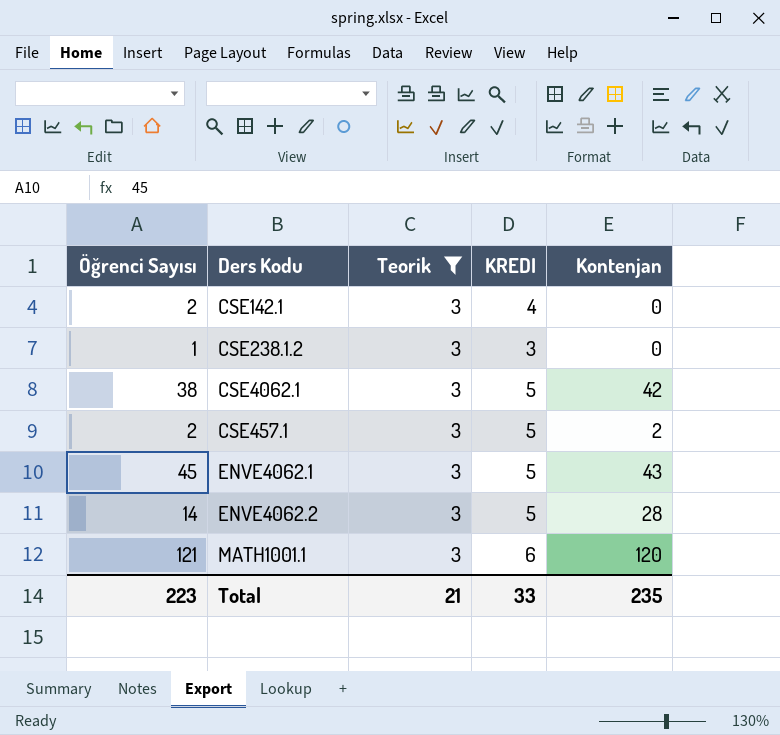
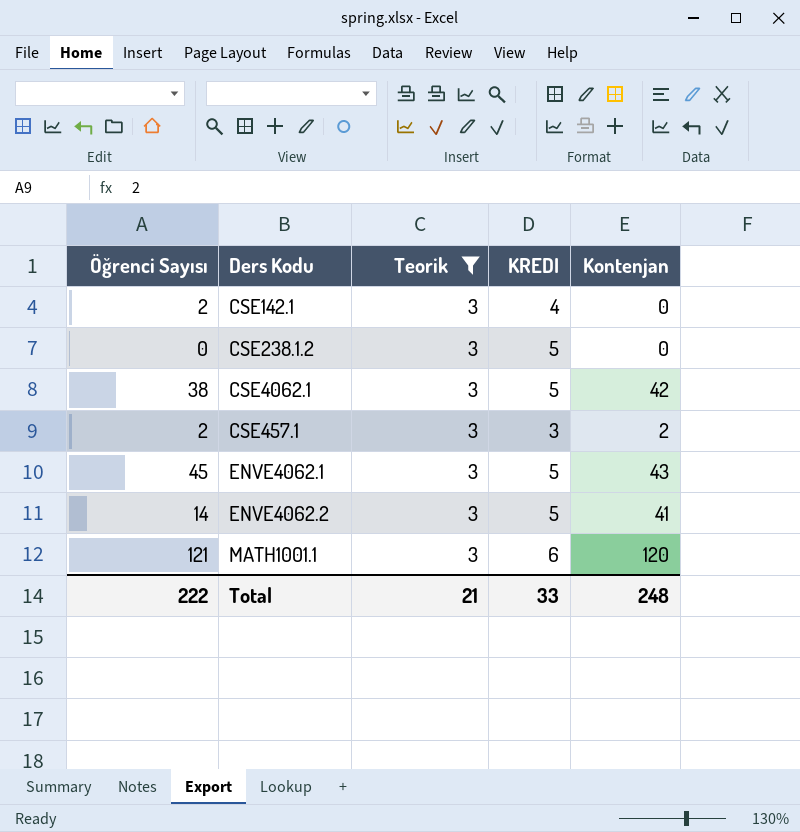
CSE238.1.2 | Öğrenci Sayısı: 1 -> 0
CSE238.1.2 | KREDI: 3 -> 5
CSE457.1 | KREDI: 5 -> 3
ENVE4062.2 | Kontenjan: 28 -> 41
Total | Öğrenci Sayısı: 223 -> 222
Total | Kontenjan: 235 -> 248

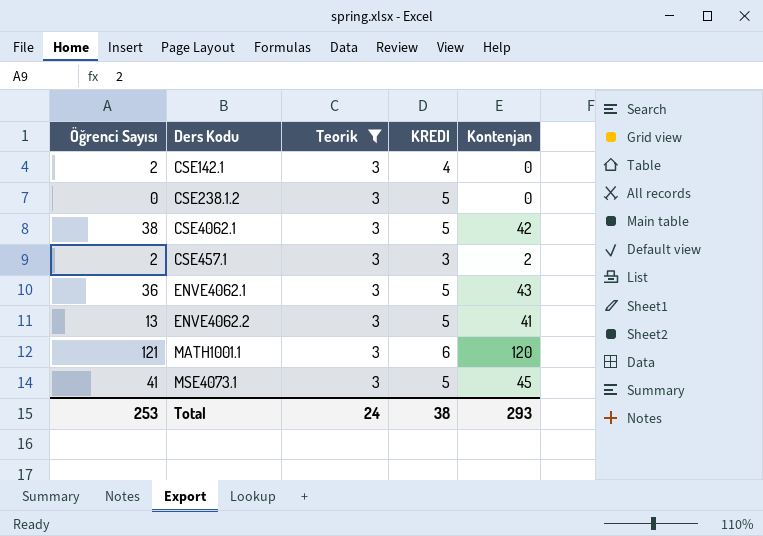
ENVE4062.1 | Öğrenci Sayısı: 45 -> 36
ENVE4062.2 | Öğrenci Sayısı: 14 -> 13
row MSE4073.1: none -> 41 | 3 | 5 | 45
Total | Öğrenci Sayısı: 222 -> 253
Total | Teorik: 21 -> 24
Total | KREDI: 33 -> 38
Total | Kontenjan: 248 -> 293

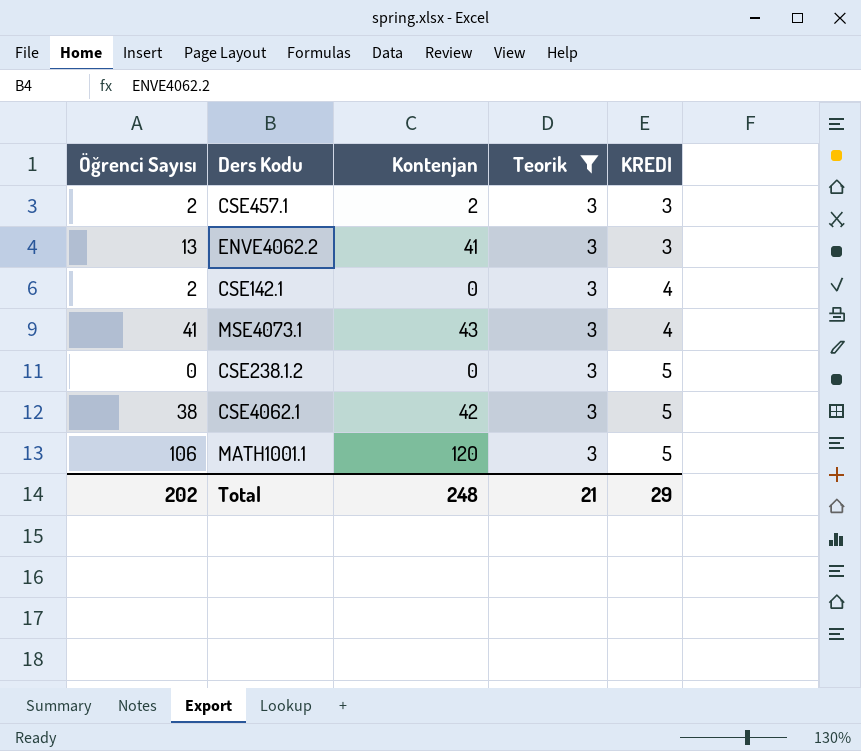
row order: none -> KREDI ascending
column Kontenjan | position: 5 -> 3
row ENVE4062.1: 36 | 3 | 5 | 43 -> none
ENVE4062.2 | KREDI: 5 -> 3
MSE4073.1 | Kontenjan: 45 -> 43
MSE4073.1 | KREDI: 5 -> 4
MATH1001.1 | Öğrenci Sayısı: 121 -> 106
MATH1001.1 | KREDI: 6 -> 5
Total | Öğrenci Sayısı: 253 -> 202
Total | Kontenjan: 293 -> 248
Total | Teorik: 24 -> 21
Total | KREDI: 38 -> 29

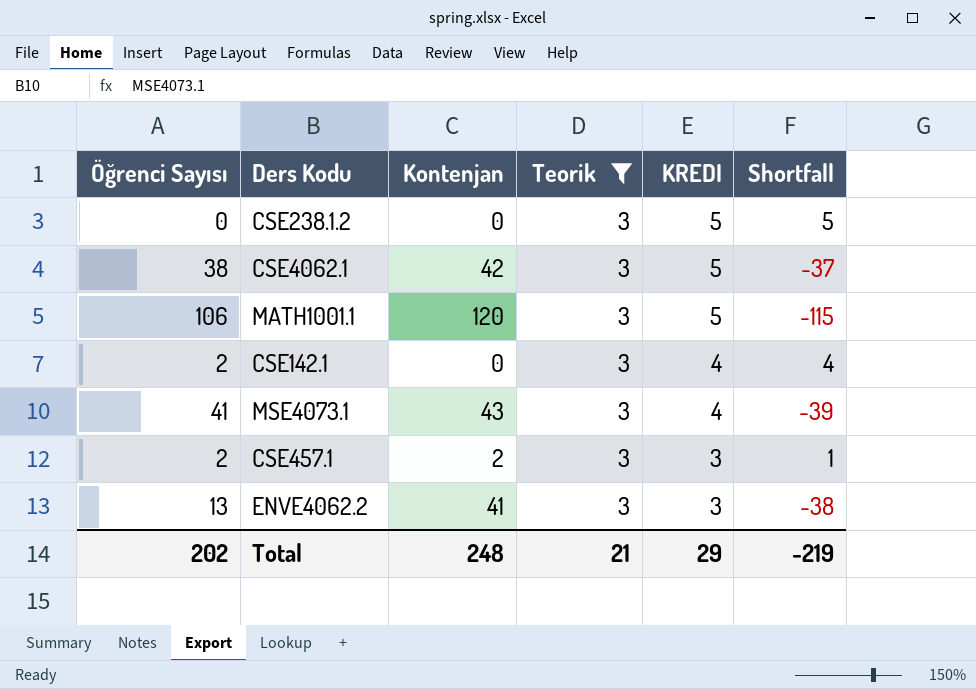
row order: KREDI ascending -> KREDI descending
column Shortfall | formula: none -> [KREDI] - [Kontenjan]

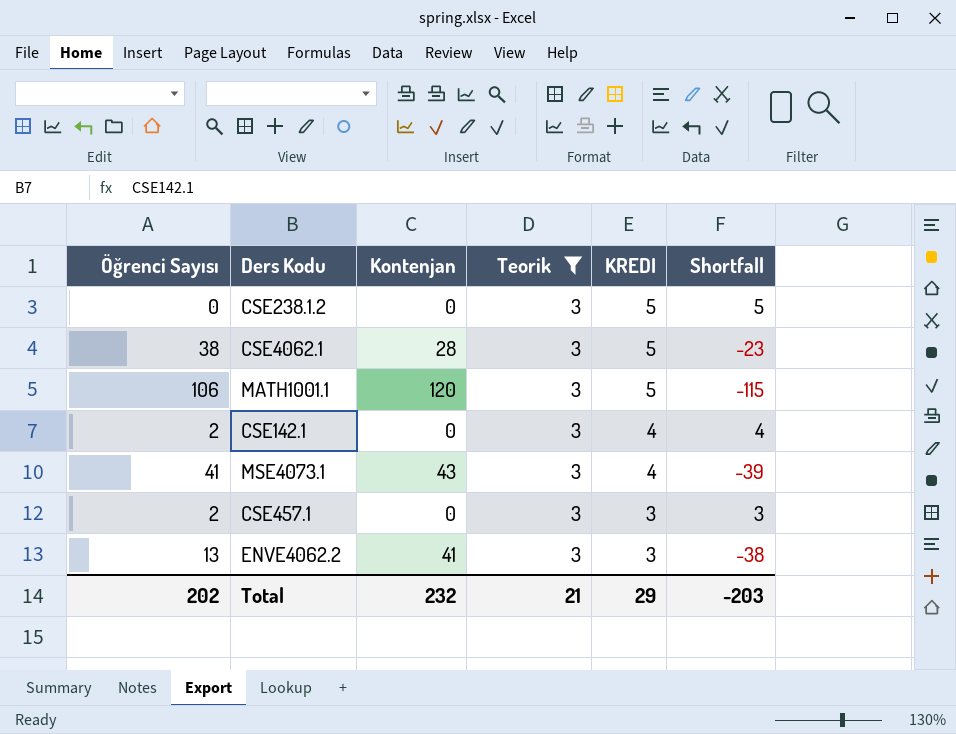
CSE4062.1 | Kontenjan: 42 -> 28
CSE4062.1 | Shortfall: -37 -> -23
CSE457.1 | Kontenjan: 2 -> 0
CSE457.1 | Shortfall: 1 -> 3
Total | Kontenjan: 248 -> 232
Total | Shortfall: -219 -> -203

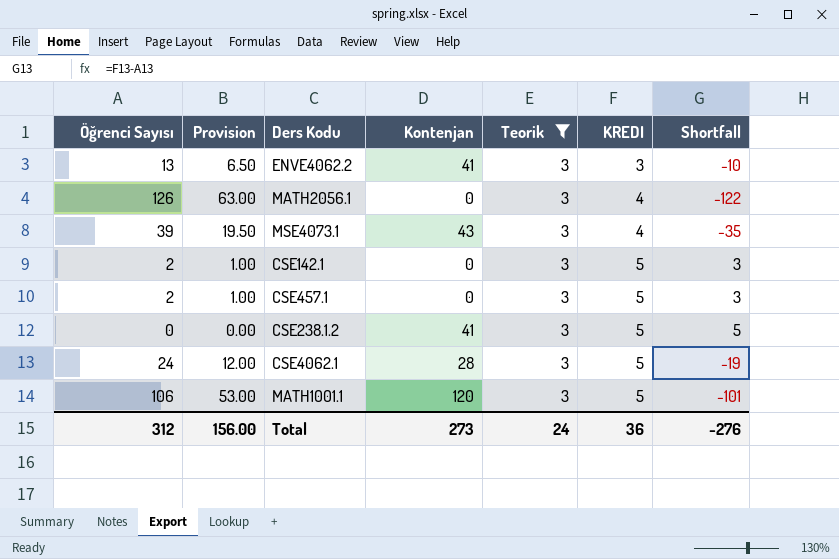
row order: KREDI descending -> KREDI ascending
column Provision | formula: none -> [Öğrenci Sayısı] * 0.5
column Shortfall | formula: [KREDI] - [Kontenjan] -> [KREDI] - [Öğrenci Sayısı]
row MATH2056.1: none -> 126 | 63.00 | 0 | 3 | 4 | -122
MSE4073.1 | Öğrenci Sayısı: 41 -> 39
CSE142.1 | KREDI: 4 -> 5
CSE457.1 | KREDI: 3 -> 5
CSE238.1.2 | Kontenjan: 0 -> 41
CSE4062.1 | Öğrenci Sayısı: 38 -> 24
Total | Öğrenci Sayısı: 202 -> 312
Total | Kontenjan: 232 -> 273
Total | Teorik: 21 -> 24
Total | KREDI: 29 -> 36
Total | Shortfall: -203 -> -276

